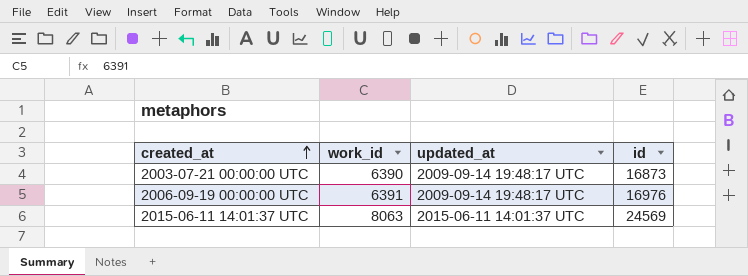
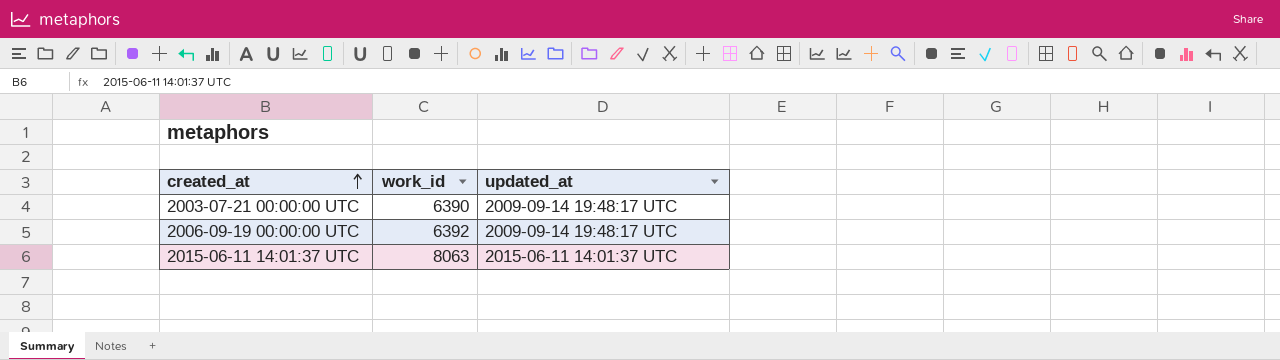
column id | position: 4 -> none
2006-09-19 00:00:00 UTC | work_id: 6391 -> 6392

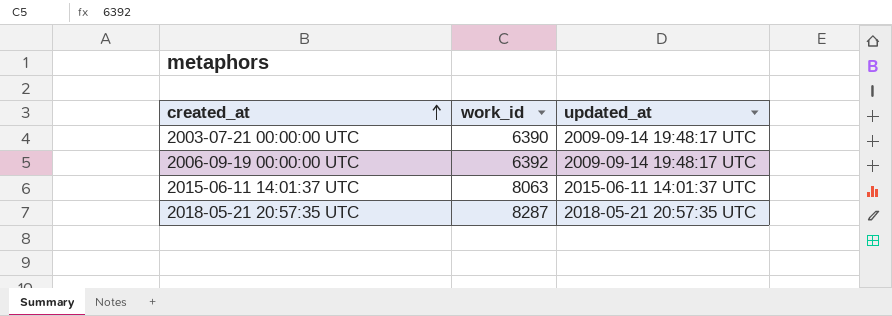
row 2018-05-21 20:57:35 UTC: none -> 8287 | 2018-05-21 20:57:35 UTC

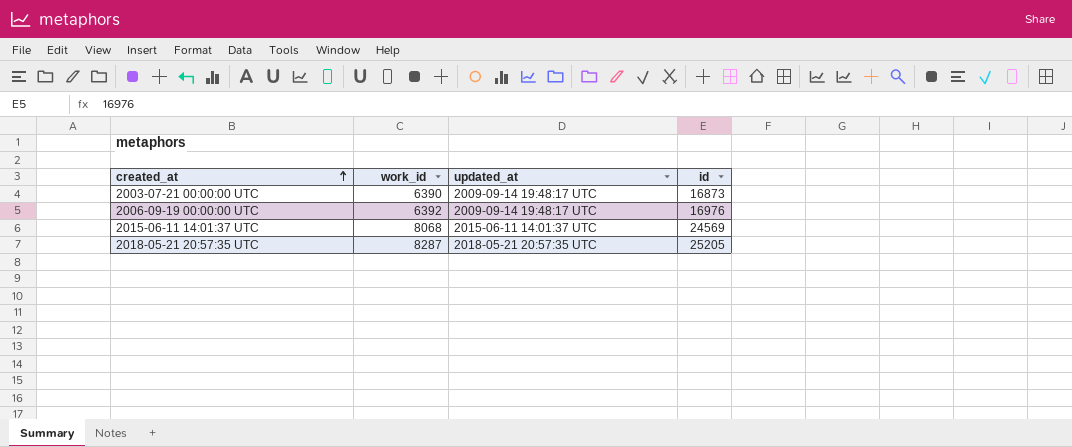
column id | position: none -> 4
2015-06-11 14:01:37 UTC | work_id: 8063 -> 8068

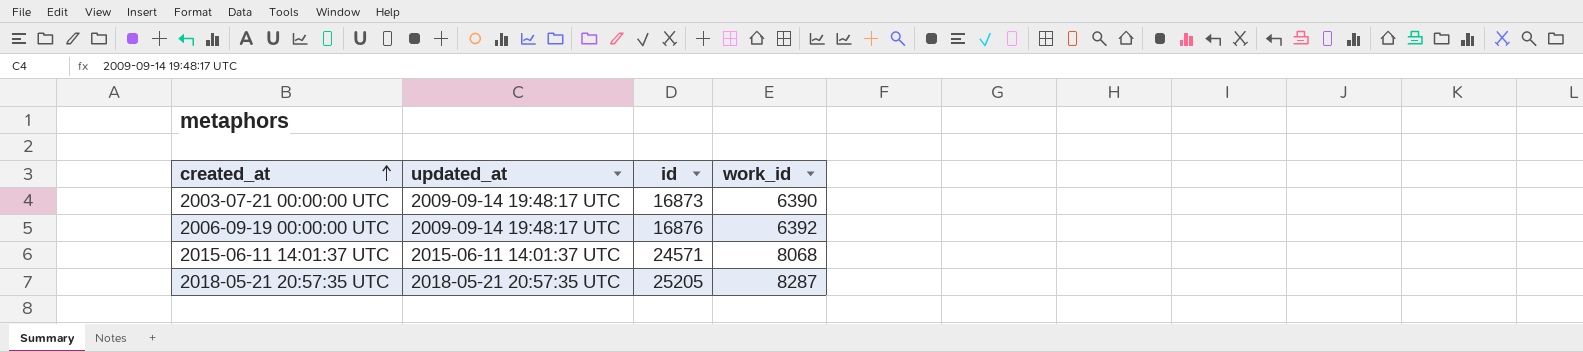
column work_id | position: 2 -> 4
2006-09-19 00:00:00 UTC | id: 16976 -> 16876
2015-06-11 14:01:37 UTC | id: 24569 -> 24571

